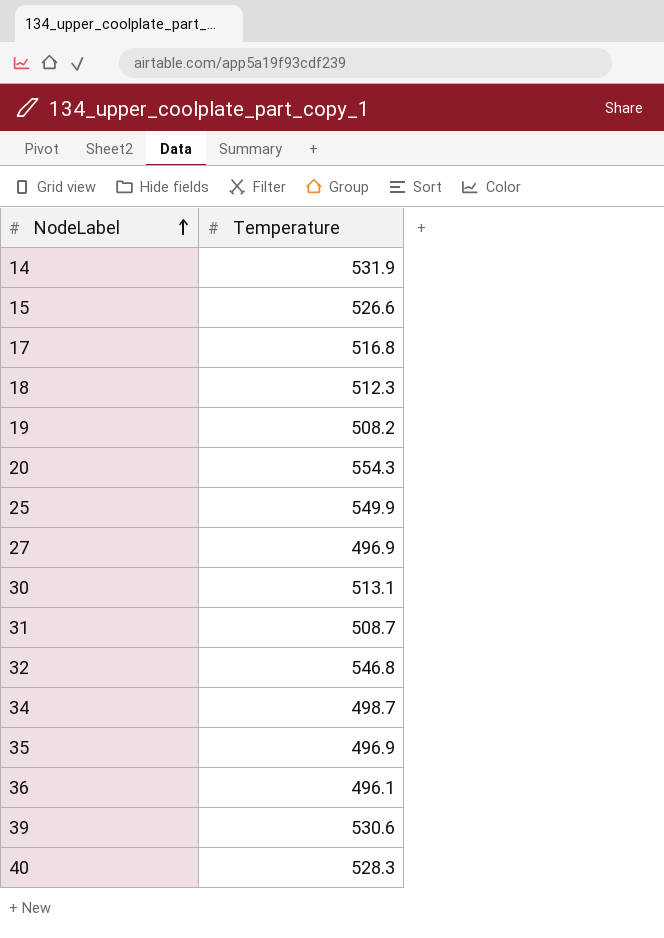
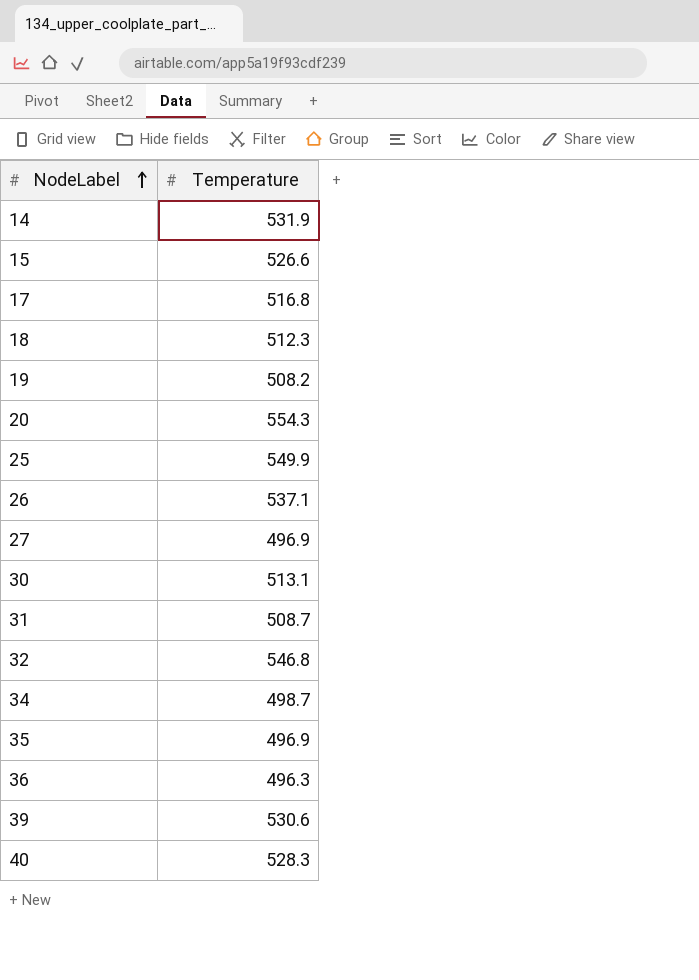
row 26: none -> 537.1
36 | Temperature: 496.1 -> 496.3

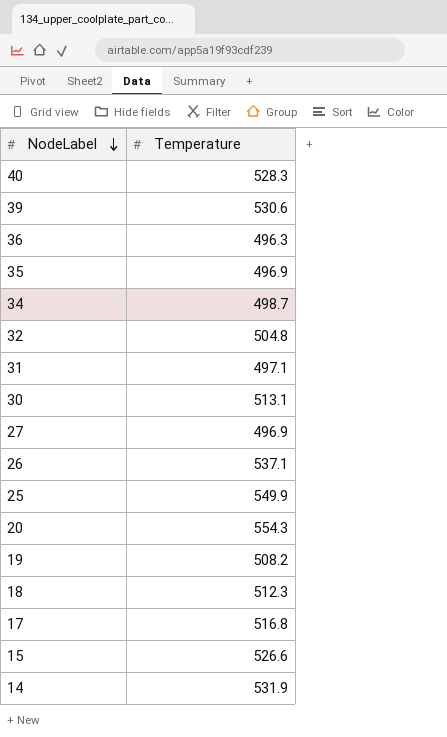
row order: NodeLabel ascending -> NodeLabel descending
32 | Temperature: 546.8 -> 504.8
31 | Temperature: 508.7 -> 497.1

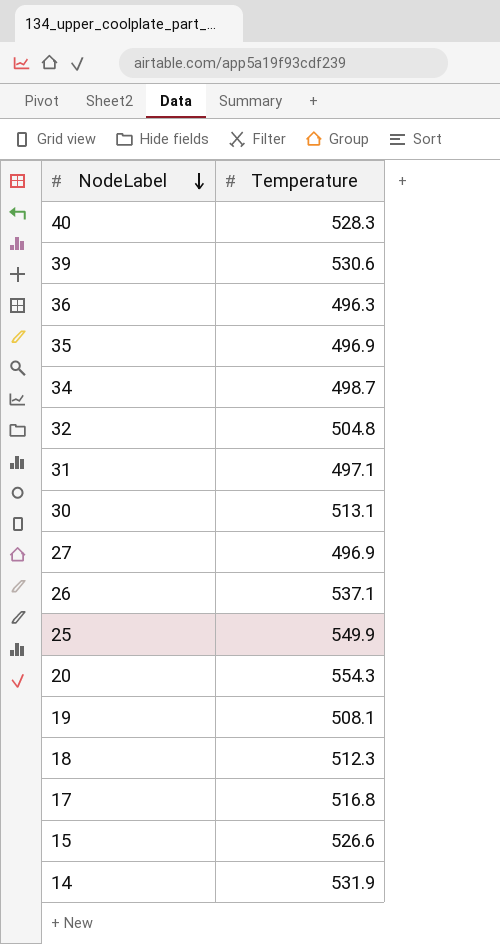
19 | Temperature: 508.2 -> 508.1

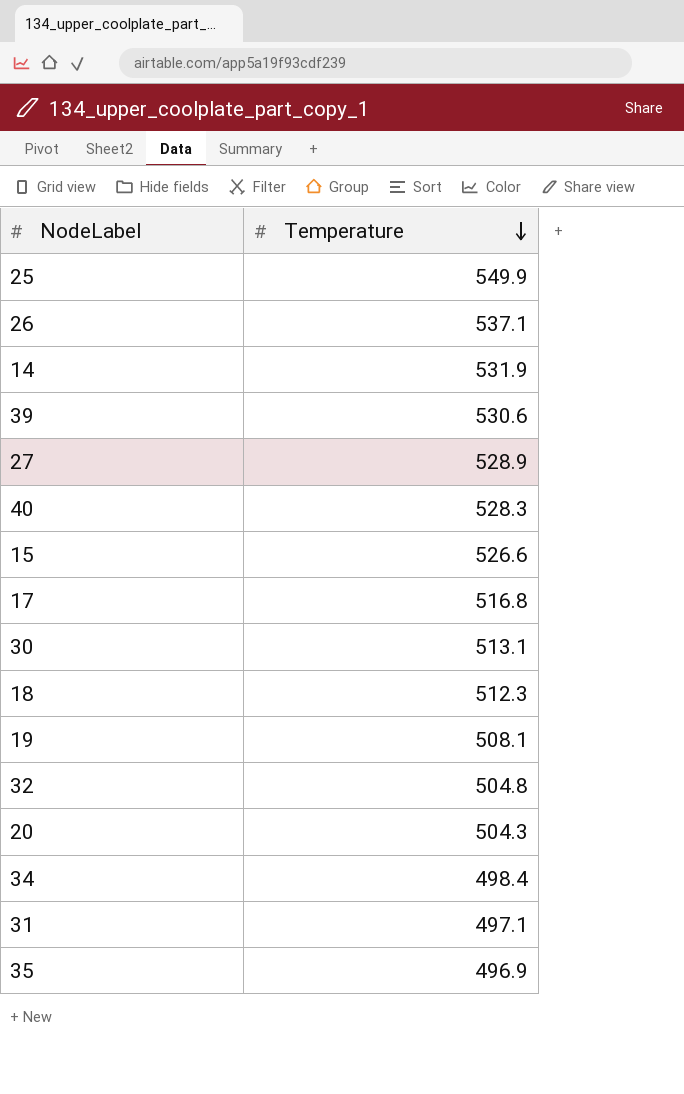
row order: NodeLabel descending -> Temperature descending
row 36: 496.3 -> none
27 | Temperature: 496.9 -> 528.9
20 | Temperature: 554.3 -> 504.3
34 | Temperature: 498.7 -> 498.4

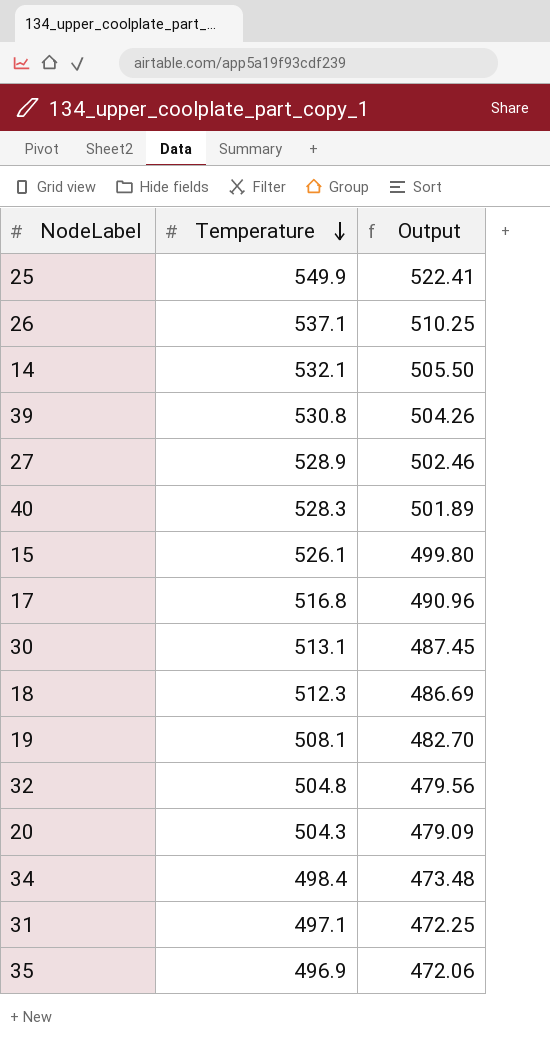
column Output | formula: none -> [Temperature] * 0.95
14 | Temperature: 531.9 -> 532.1
39 | Temperature: 530.6 -> 530.8
15 | Temperature: 526.6 -> 526.1

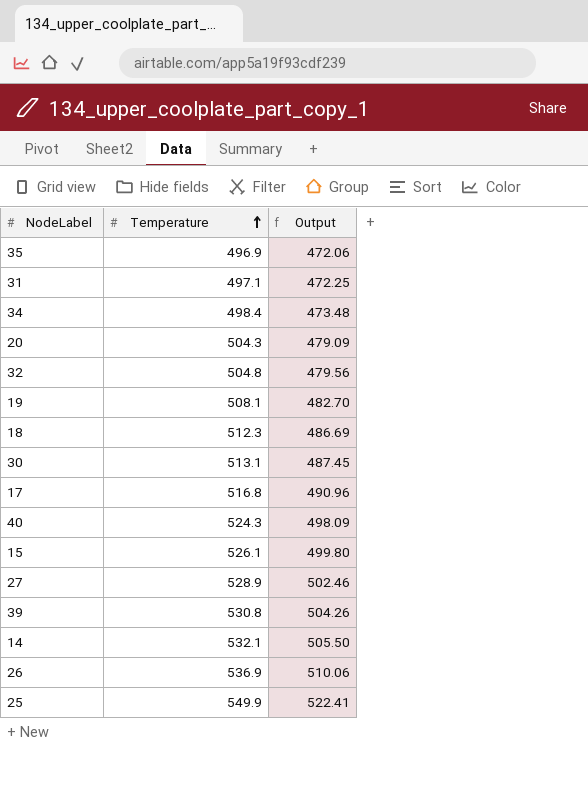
row order: Temperature descending -> Temperature ascending
40 | Temperature: 528.3 -> 524.3
40 | Output: 501.89 -> 498.09
26 | Temperature: 537.1 -> 536.9
26 | Output: 510.25 -> 510.06

